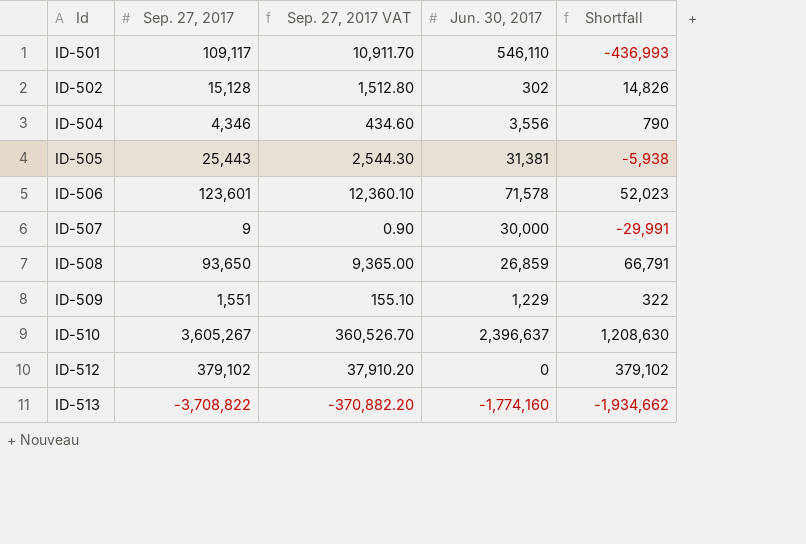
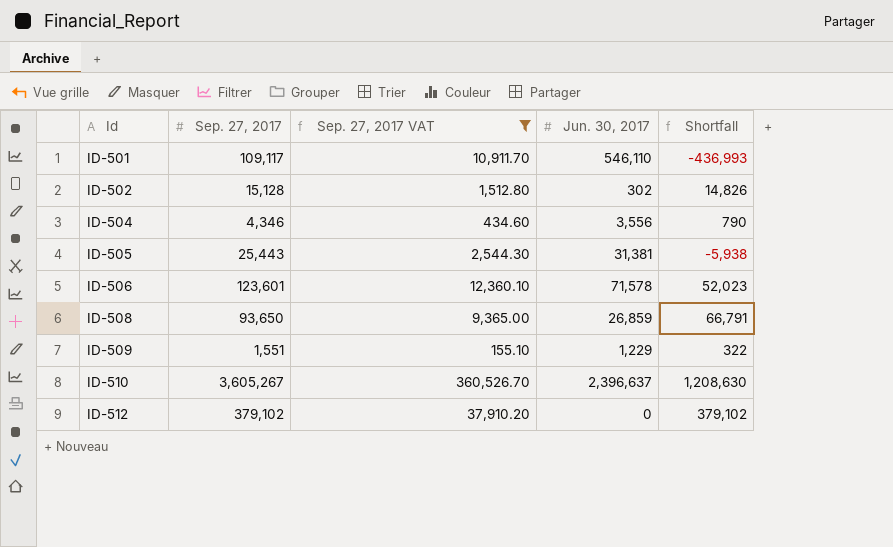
filter: none -> Sep. 27, 2017 VAT >= 155.10

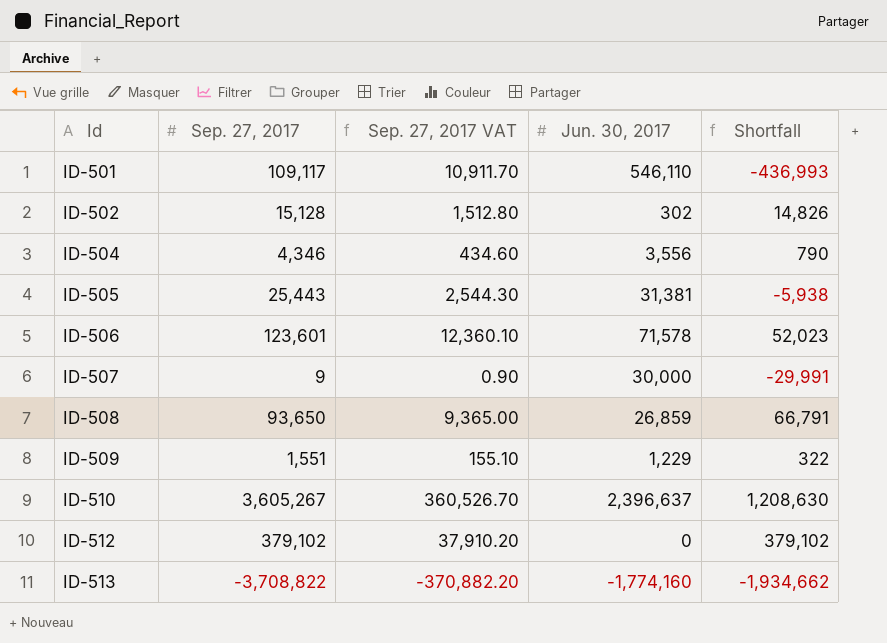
filter: Sep. 27, 2017 VAT >= 155.10 -> none

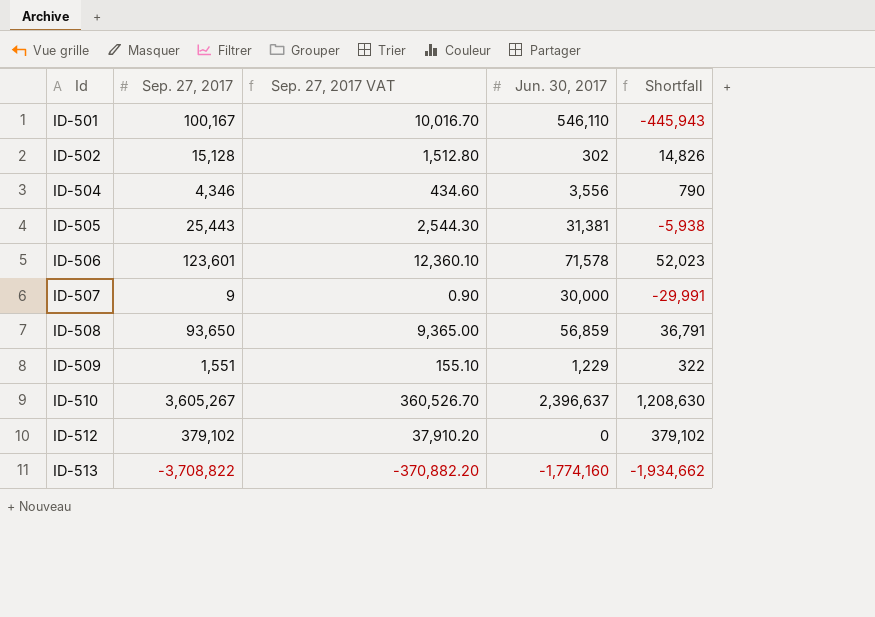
ID-501 | Sep. 27, 2017: 109,117 -> 100,167
ID-501 | Sep. 27, 2017 VAT: 10,911.70 -> 10,016.70
ID-501 | Shortfall: -436,993 -> -445,943
ID-508 | Jun. 30, 2017: 26,859 -> 56,859
ID-508 | Shortfall: 66,791 -> 36,791

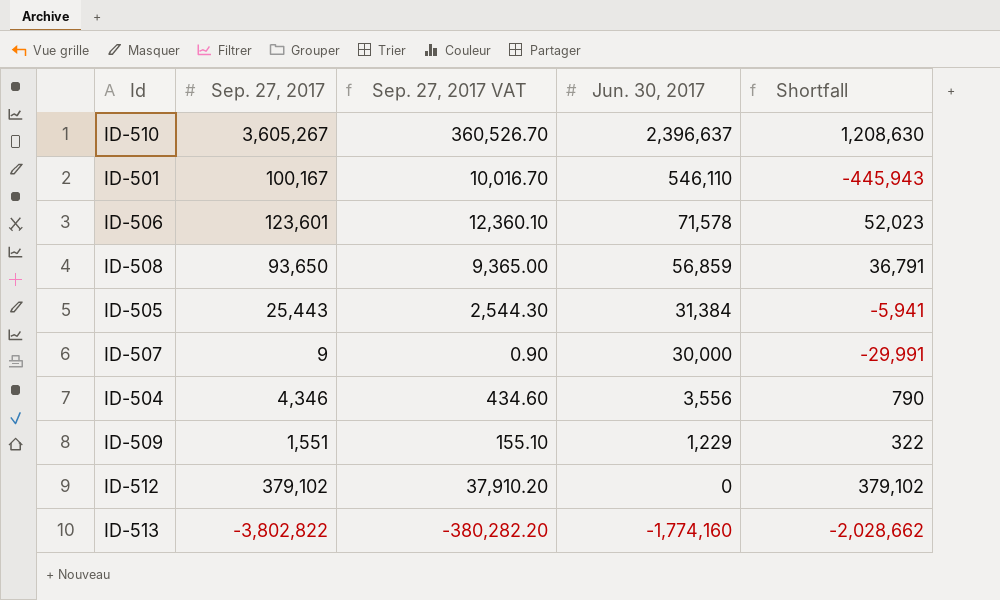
row order: Id ascending -> Jun. 30, 2017 descending
row ID-502: 15,128 | 1,512.80 | 302 | 14,826 -> none
ID-505 | Jun. 30, 2017: 31,381 -> 31,384
ID-505 | Shortfall: -5,938 -> -5,941
ID-513 | Sep. 27, 2017: -3,708,822 -> -3,802,822
ID-513 | Sep. 27, 2017 VAT: -370,882.20 -> -380,282.20
ID-513 | Shortfall: -1,934,662 -> -2,028,662

